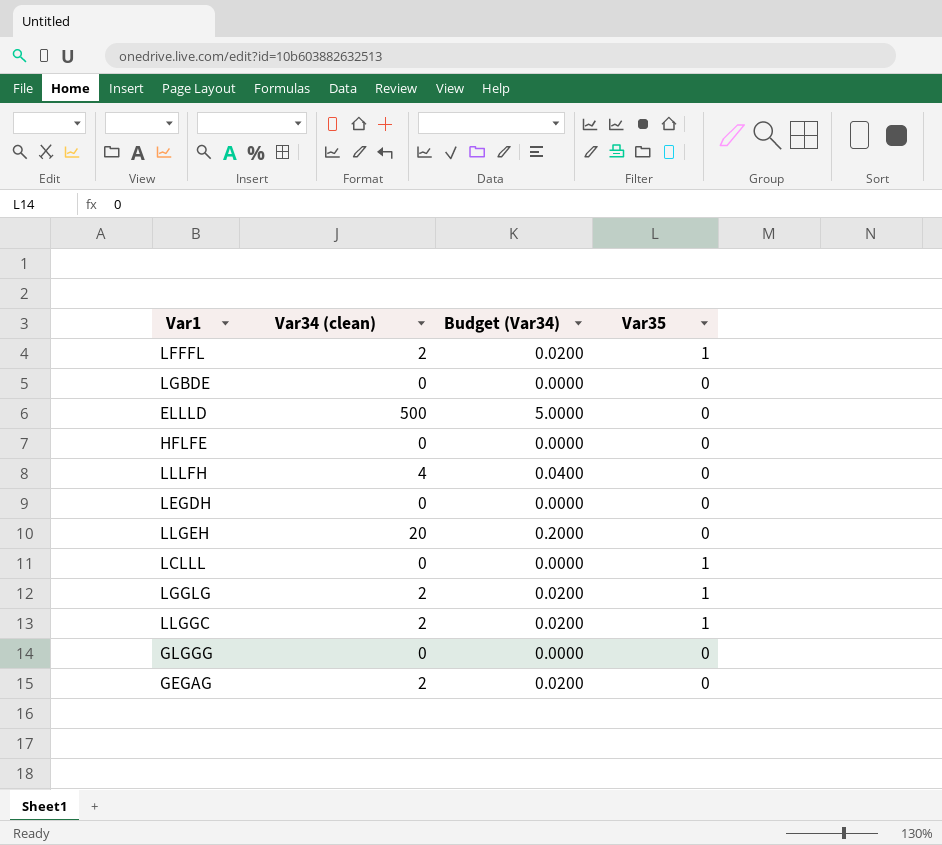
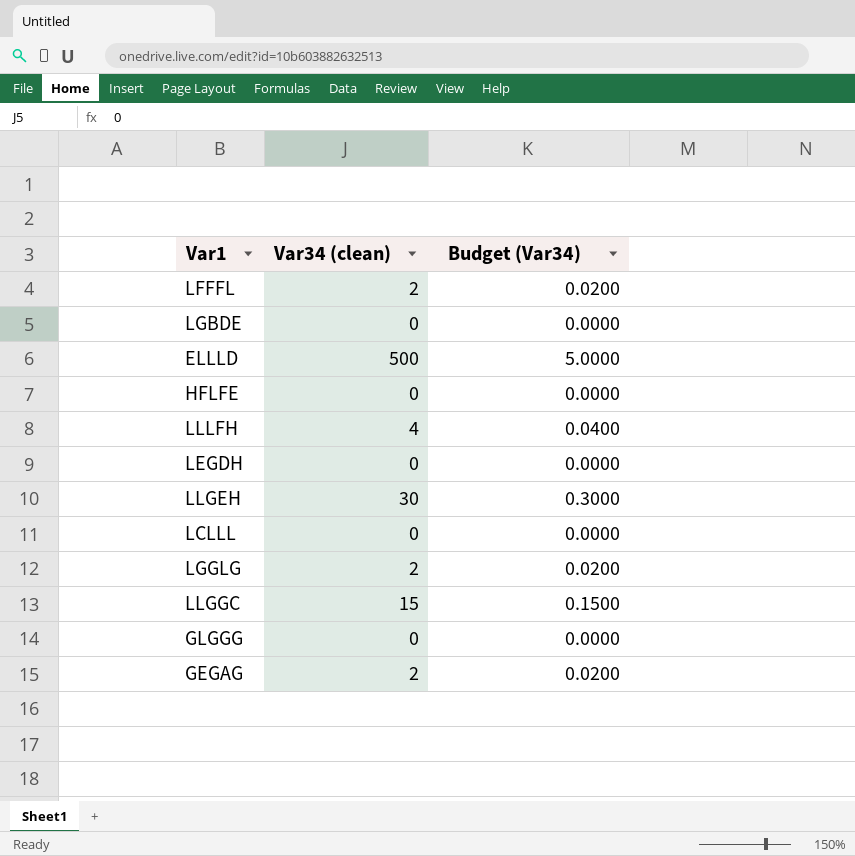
column Var35 | position: 4 -> none
LLGEH | Var34 (clean): 20 -> 30
LLGEH | Budget (Var34): 0.2000 -> 0.3000
LLGGC | Var34 (clean): 2 -> 15
LLGGC | Budget (Var34): 0.0200 -> 0.1500

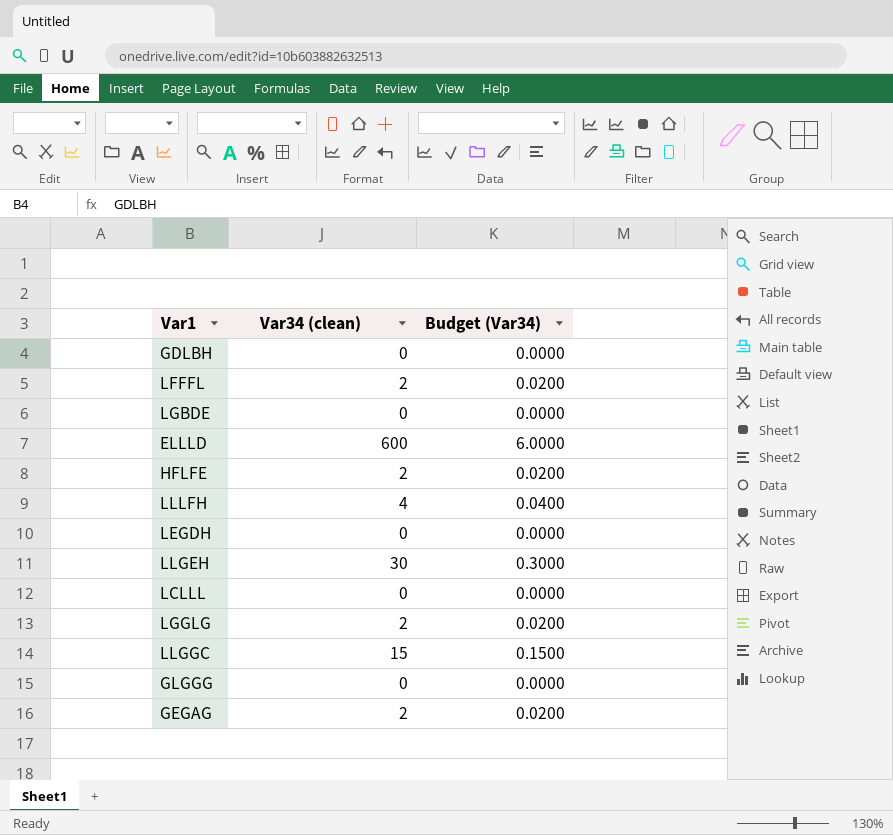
row GDLBH: none -> 0 | 0.0000
ELLLD | Var34 (clean): 500 -> 600
ELLLD | Budget (Var34): 5.0000 -> 6.0000
HFLFE | Var34 (clean): 0 -> 2
HFLFE | Budget (Var34): 0.0000 -> 0.0200

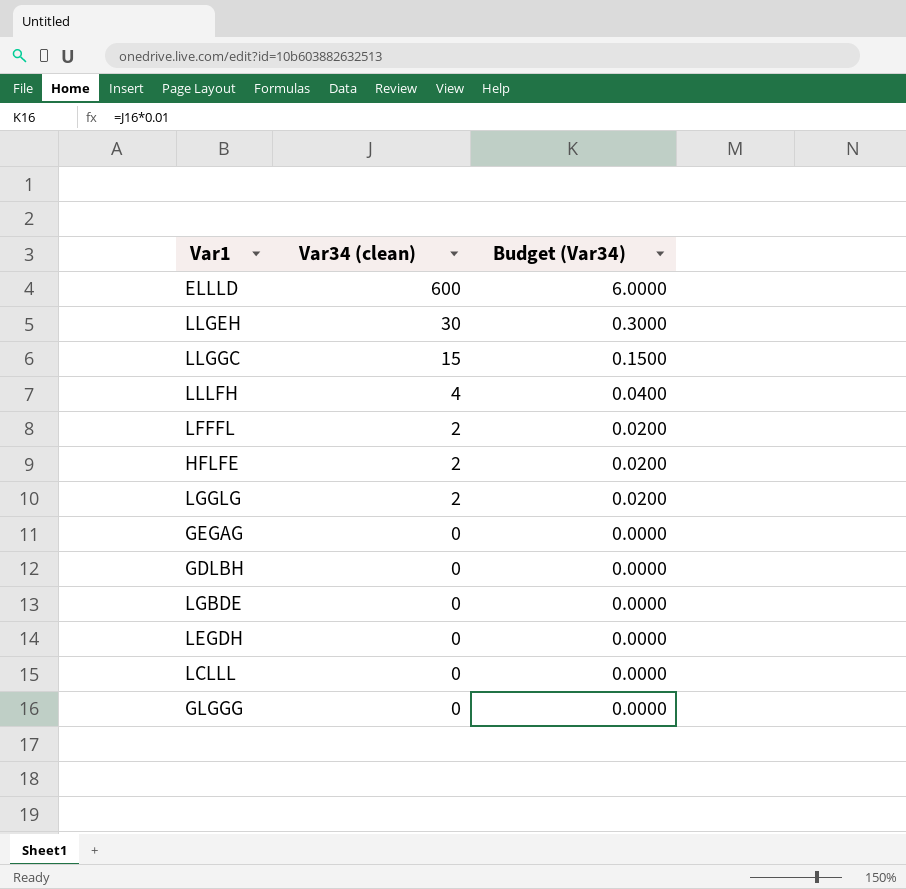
row order: none -> Var34 (clean) descending
GEGAG | Var34 (clean): 2 -> 0
GEGAG | Budget (Var34): 0.0200 -> 0.0000

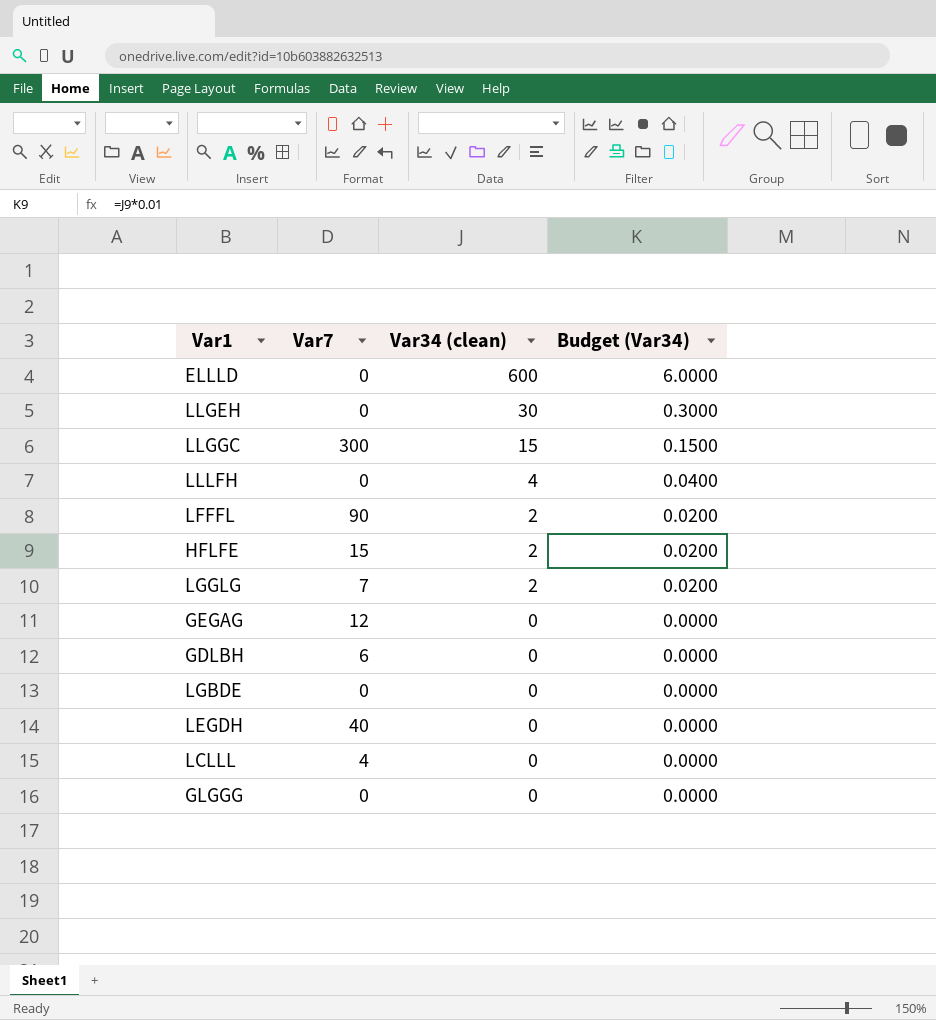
column Var7 | position: none -> 2

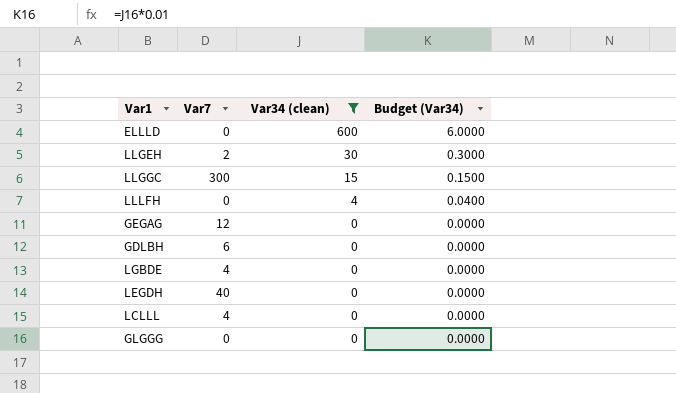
filter: none -> Var34 (clean) != 2
LLGEH | Var7: 0 -> 2
LGBDE | Var7: 0 -> 4

